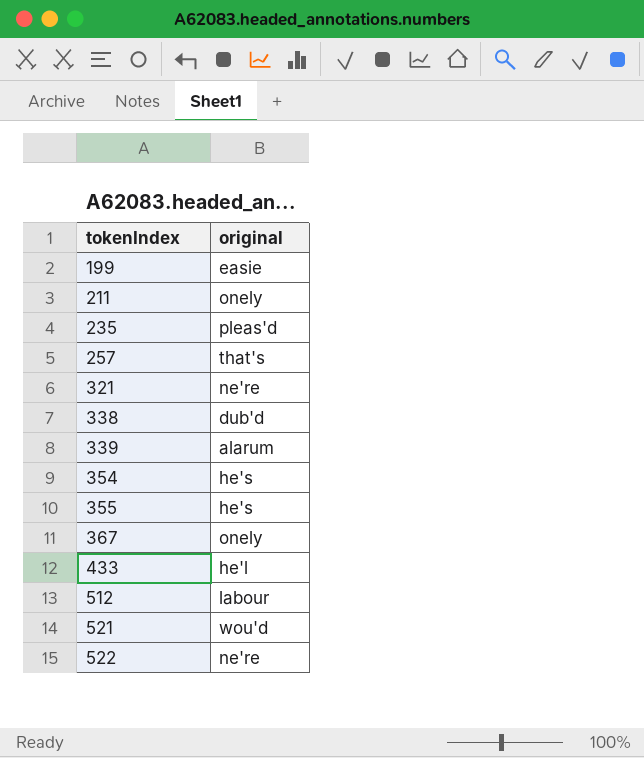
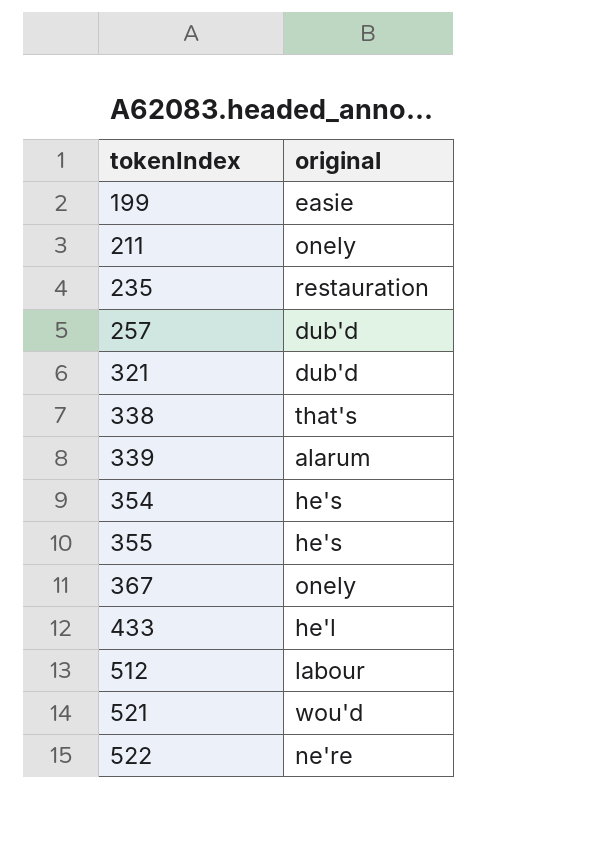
235 | original: pleas'd -> restauration
257 | original: that's -> dub'd
321 | original: ne're -> dub'd
338 | original: dub'd -> that's

